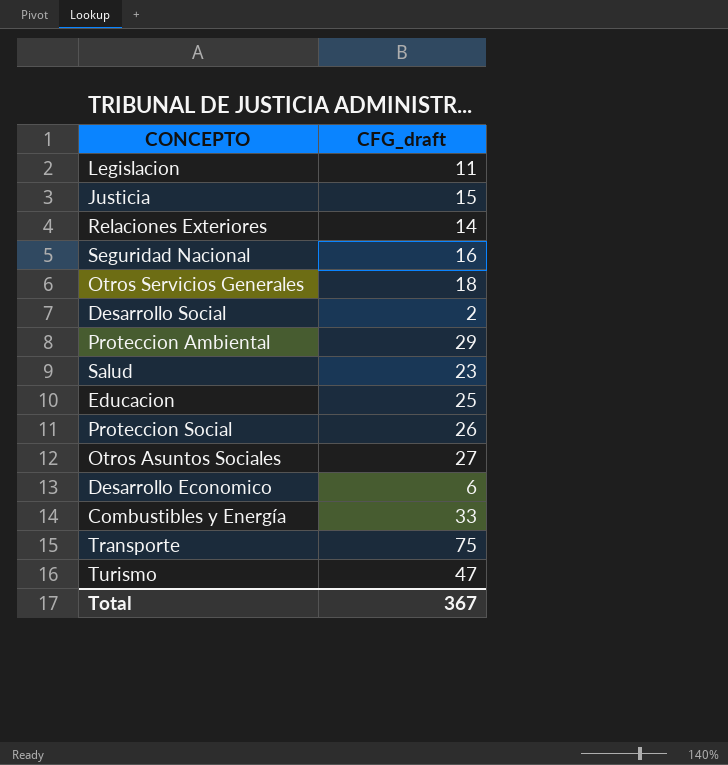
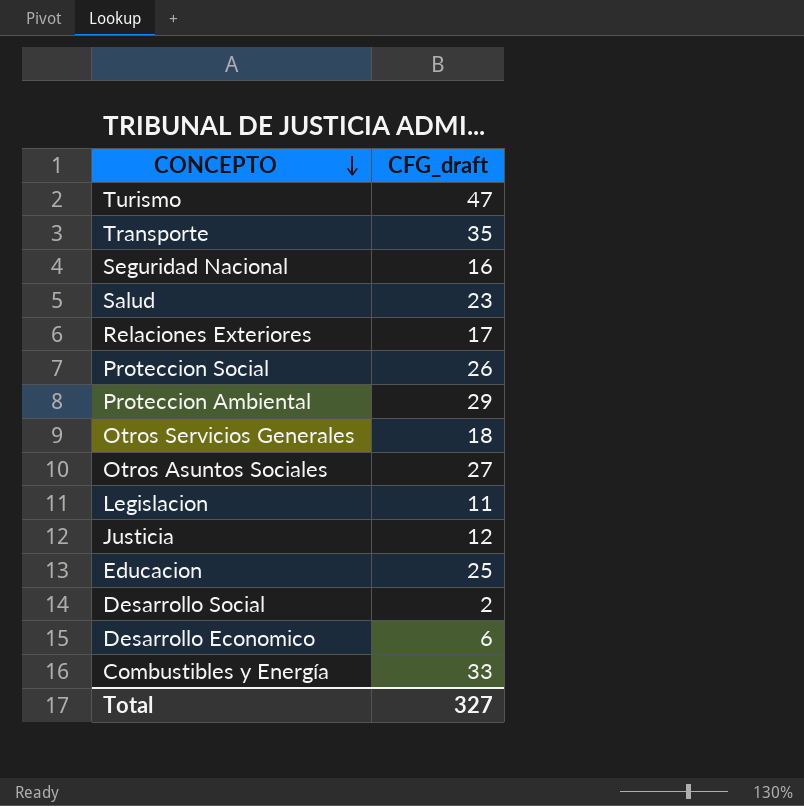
row order: none -> CONCEPTO descending
Transporte | CFG_draft: 75 -> 35
Relaciones Exteriores | CFG_draft: 14 -> 17
Justicia | CFG_draft: 15 -> 12
Total | CFG_draft: 367 -> 327

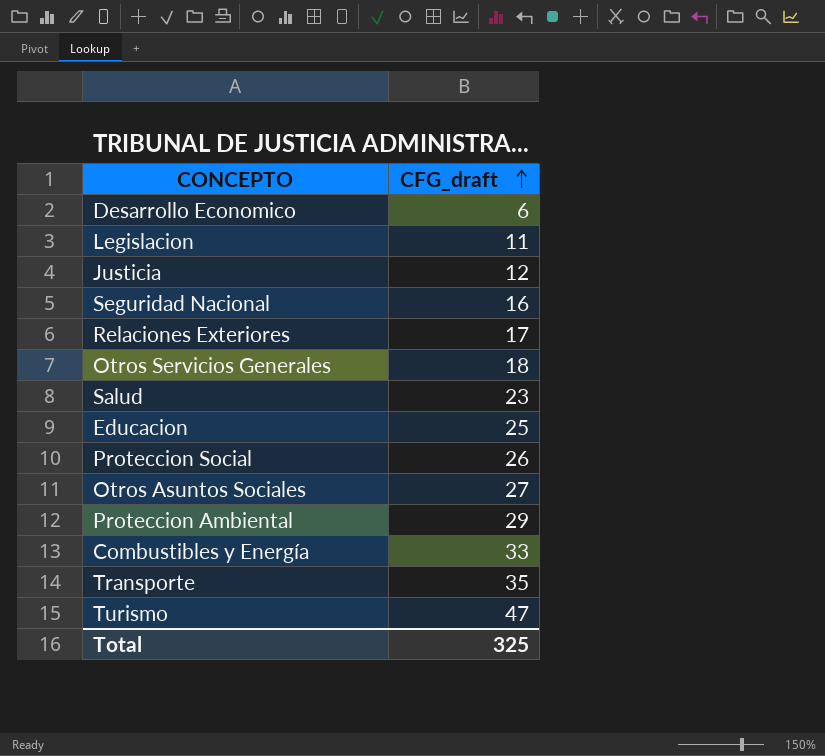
row order: CONCEPTO descending -> CFG_draft ascending
row Desarrollo Social: 2 -> none
Total | CFG_draft: 327 -> 325

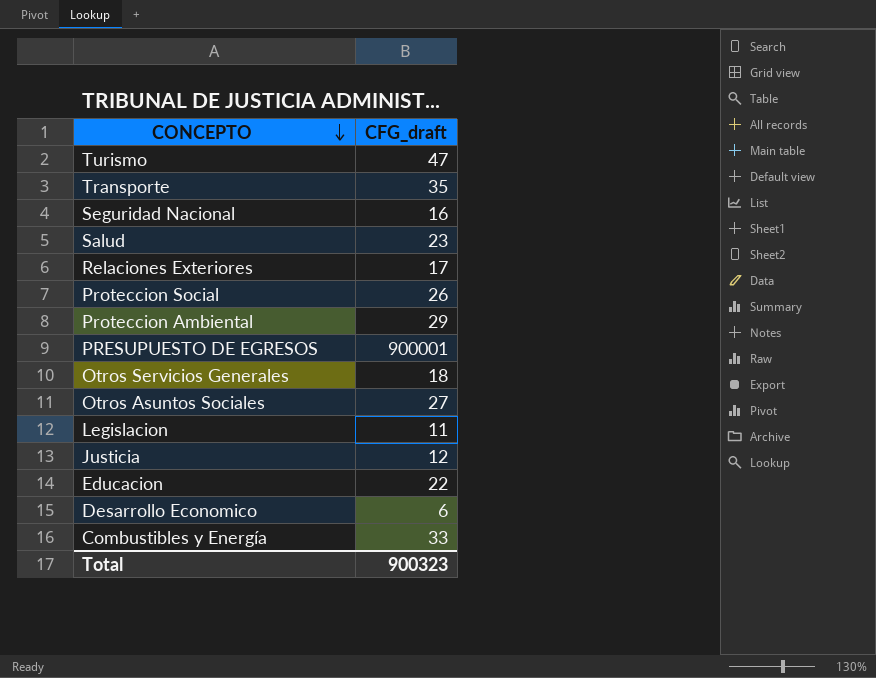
row order: CFG_draft ascending -> CONCEPTO descending
row PRESUPUESTO DE EGRESOS: none -> 900001
Educacion | CFG_draft: 25 -> 22
Total | CFG_draft: 325 -> 900323

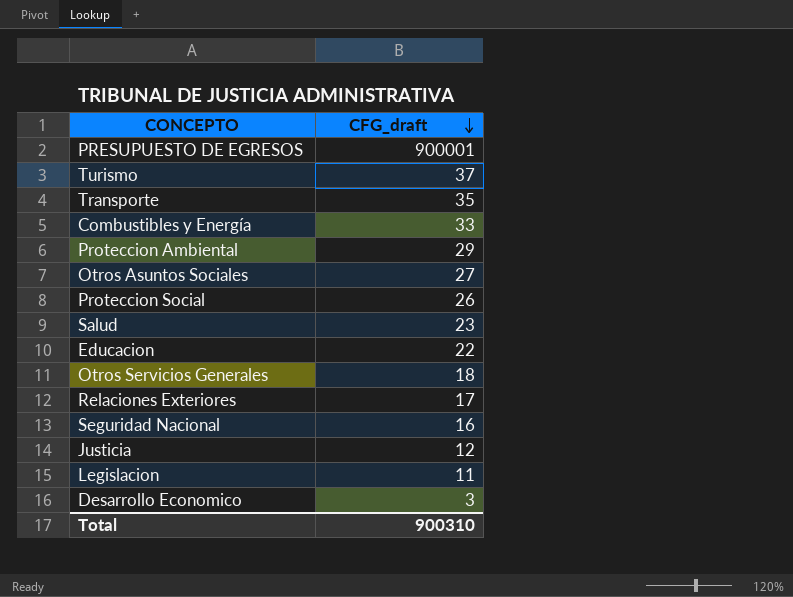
row order: CONCEPTO descending -> CFG_draft descending
Turismo | CFG_draft: 47 -> 37
Desarrollo Economico | CFG_draft: 6 -> 3
Total | CFG_draft: 900323 -> 900310

